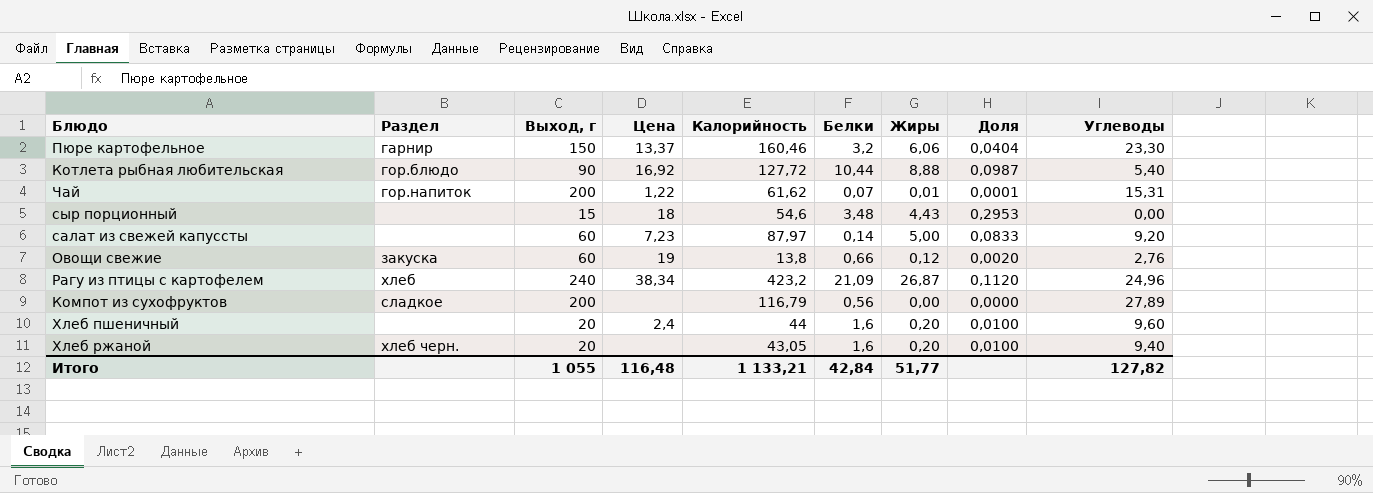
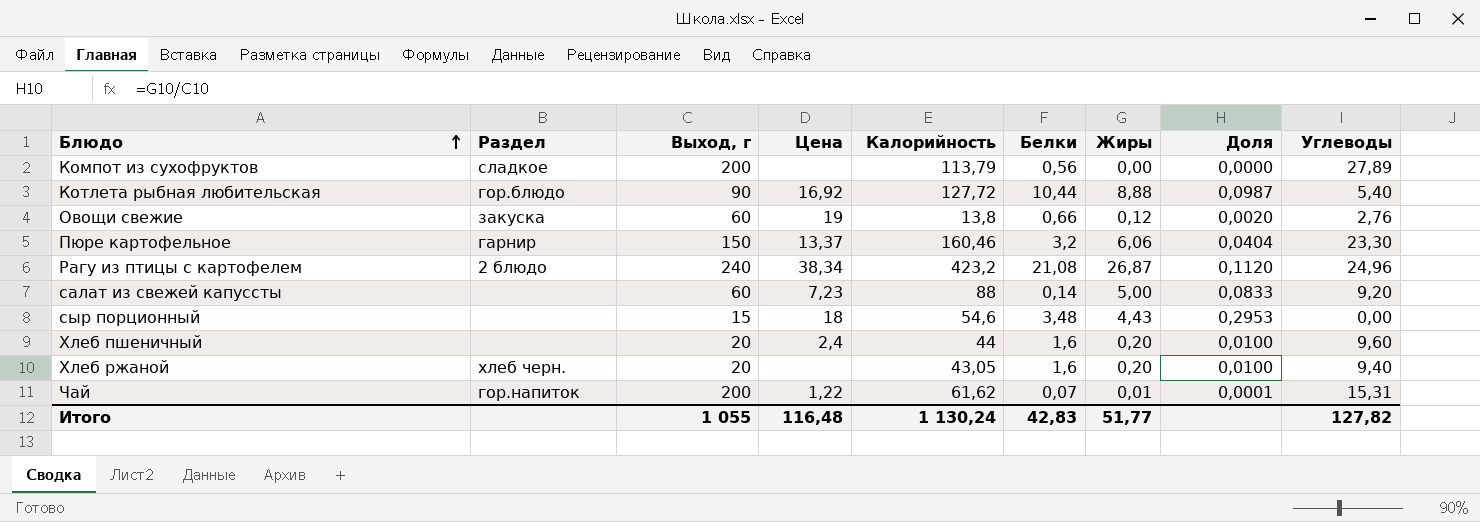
row order: none -> Блюдо ascending
Компот из сухофруктов | Калорийность: 116,79 -> 113,79
Рагу из птицы с картофелем | Раздел: хлеб -> 2 блюдо
Рагу из птицы с картофелем | Белки: 21,09 -> 21,08
салат из свежей капуссты | Калорийность: 87,97 -> 88
Итого | Калорийность: 1 133,21 -> 1 130,24
Итого | Белки: 42,84 -> 42,83

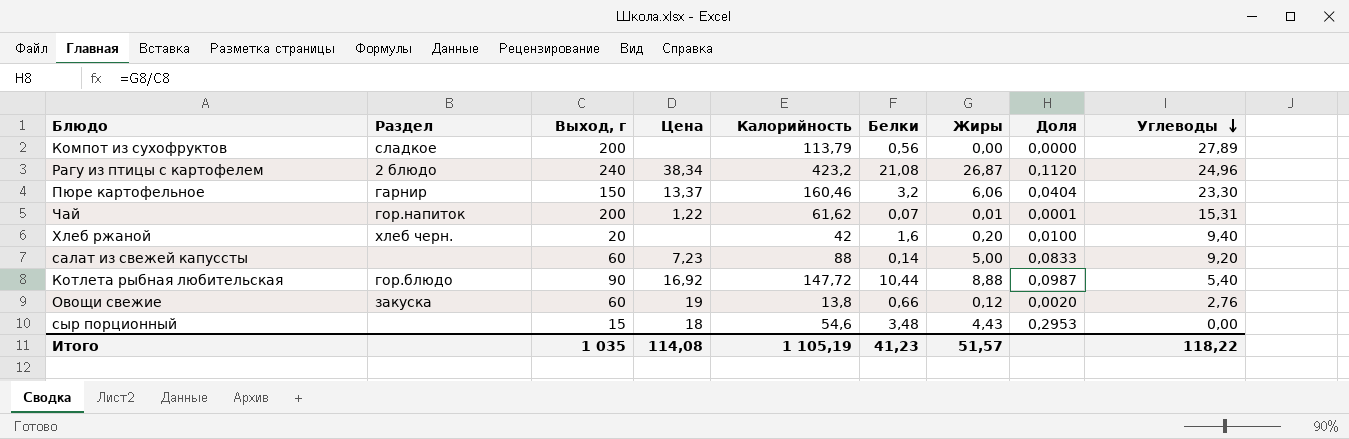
row order: Блюдо ascending -> Углеводы descending
row Хлеб пшеничный: none | 20 | 2,4 | 44 | 1,6 | 0,20 | 0,0100 | 9,60 -> none
Хлеб ржаной | Калорийность: 43,05 -> 42
Котлета рыбная любительская | Калорийность: 127,72 -> 147,72
Итого | Выход, г: 1 055 -> 1 035
Итого | Цена: 116,48 -> 114,08
Итого | Калорийность: 1 130,24 -> 1 105,19
Итого | Белки: 42,83 -> 41,23
Итого | Жиры: 51,77 -> 51,57
Итого | Углеводы: 127,82 -> 118,22

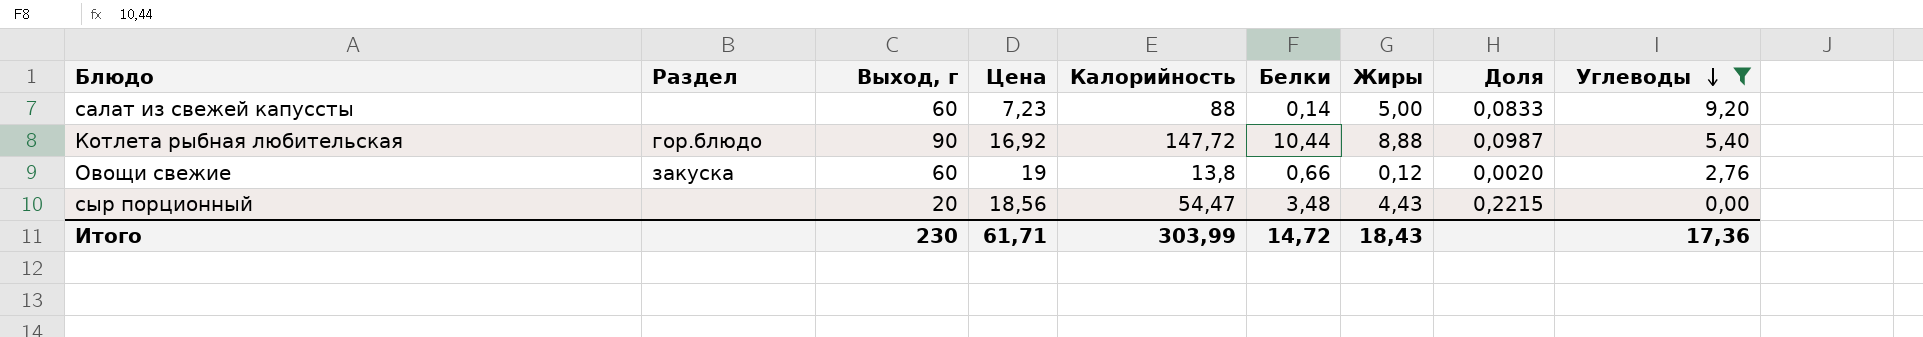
filter: none -> Углеводы <= 9,20
сыр порционный | Выход, г: 15 -> 20
сыр порционный | Цена: 18 -> 18,56
сыр порционный | Калорийность: 54,6 -> 54,47
сыр порционный | Доля: 0,2953 -> 0,2215
Итого | Выход, г: 1 035 -> 230
Итого | Цена: 114,08 -> 61,71
Итого | Калорийность: 1 105,19 -> 303,99
Итого | Белки: 41,23 -> 14,72
Итого | Жиры: 51,57 -> 18,43
Итого | Углеводы: 118,22 -> 17,36

